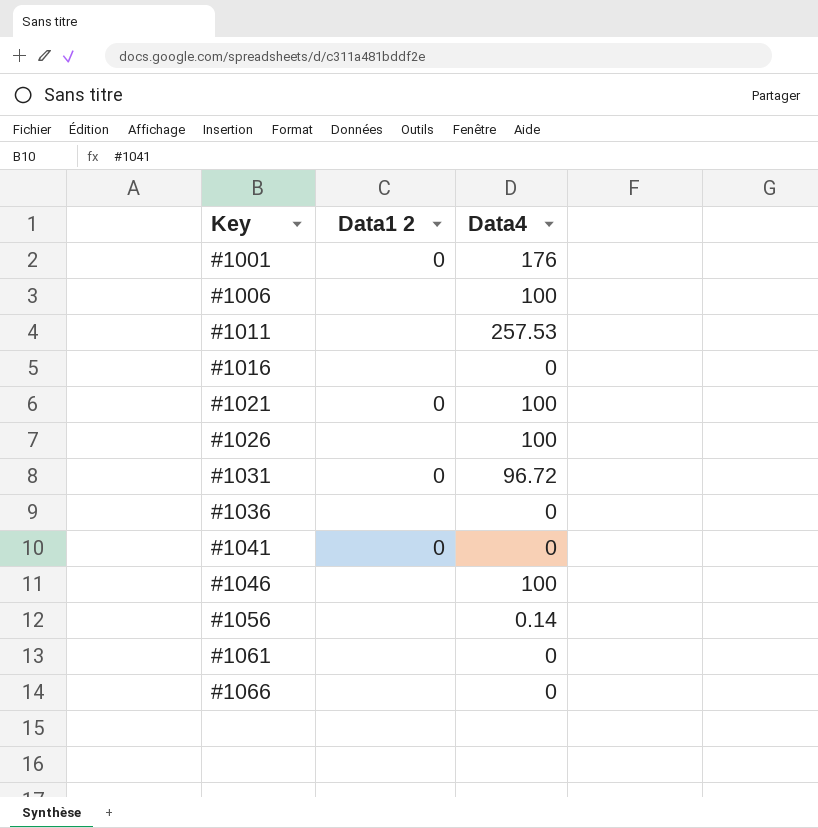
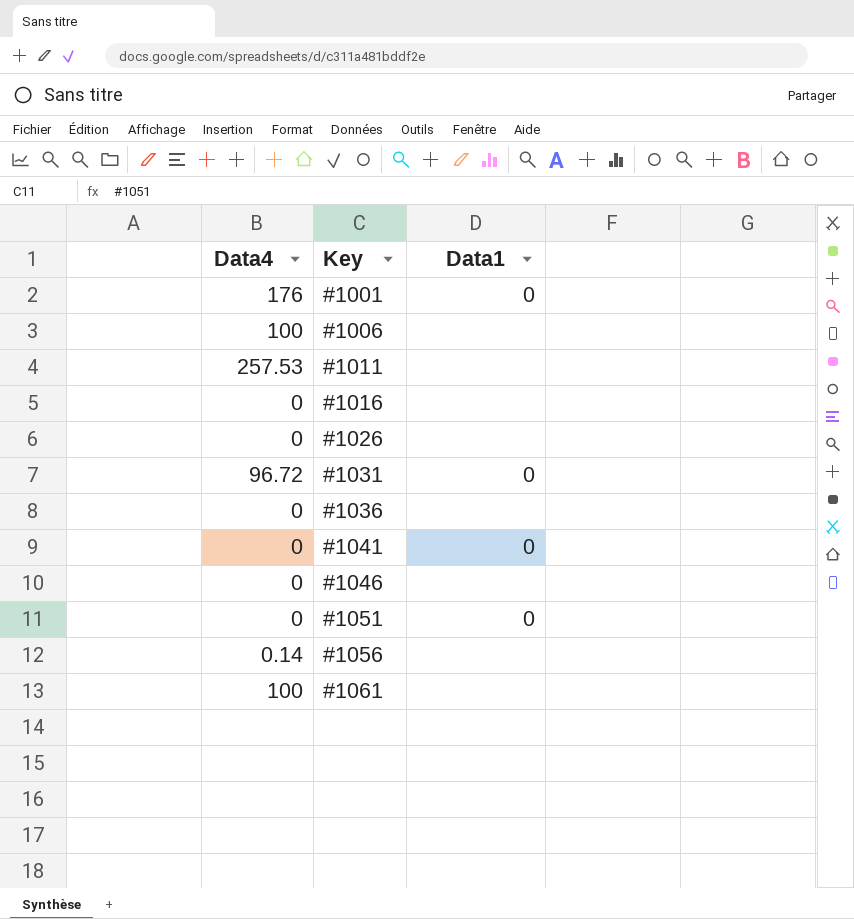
column Data4 | position: 3 -> 1
column name: Data1 2 -> Data1
row #1021: 0 | 100 -> none
row #1066: none | 0 -> none
#1026 | Data4: 100 -> 0
#1046 | Data4: 100 -> 0
row #1051: none -> 0 | 0
#1061 | Data4: 0 -> 100

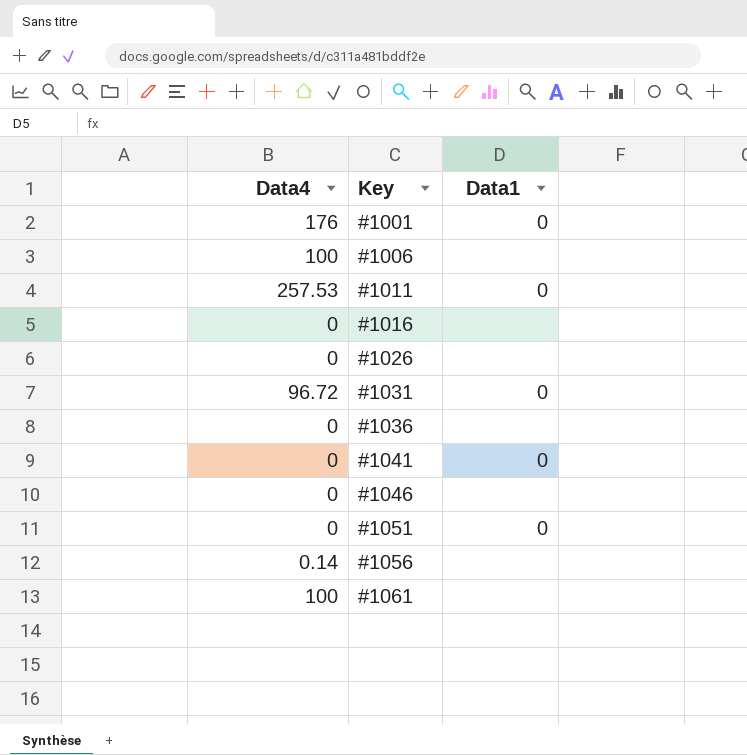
#1011 | Data1: none -> 0

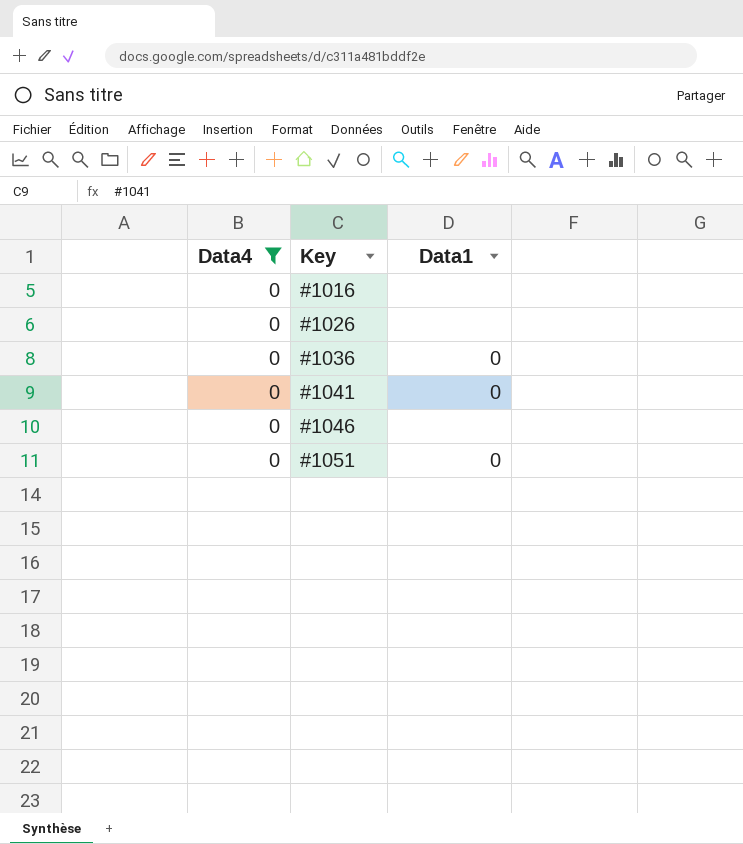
filter: none -> Data4 = 0
#1036 | Data1: none -> 0

